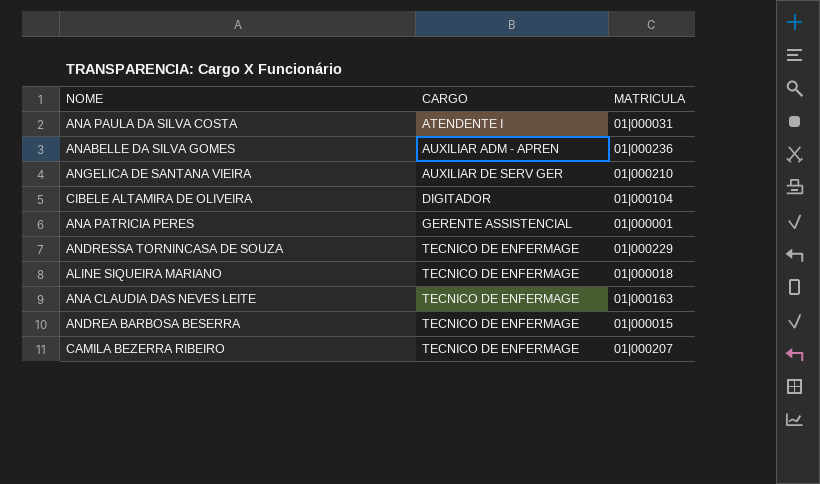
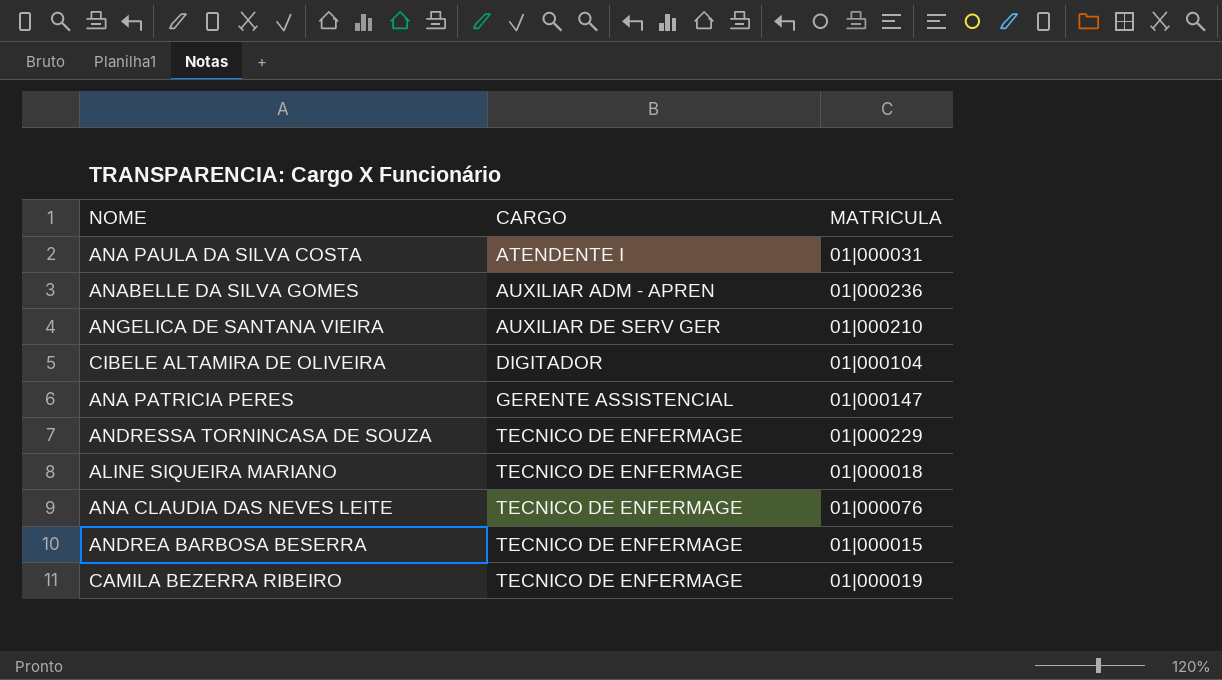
ANA PATRICIA PERES | MATRICULA: 01|000001 -> 01|000147
ANA CLAUDIA DAS NEVES LEITE | MATRICULA: 01|000163 -> 01|000076
CAMILA BEZERRA RIBEIRO | MATRICULA: 01|000207 -> 01|000019

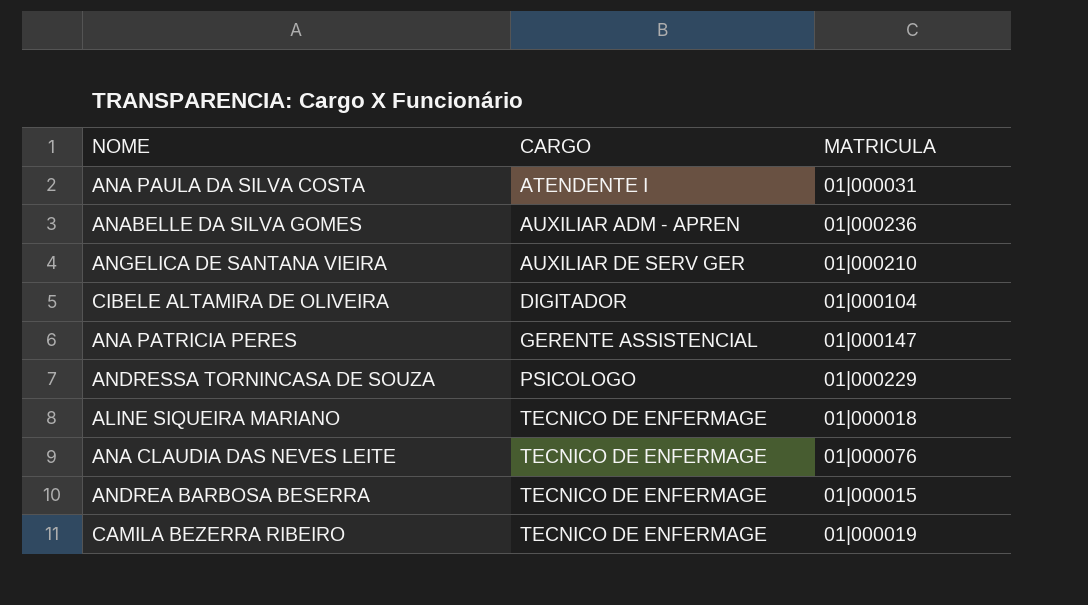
ANDRESSA TORNINCASA DE SOUZA | CARGO: TECNICO DE ENFERMAGE -> PSICOLOGO

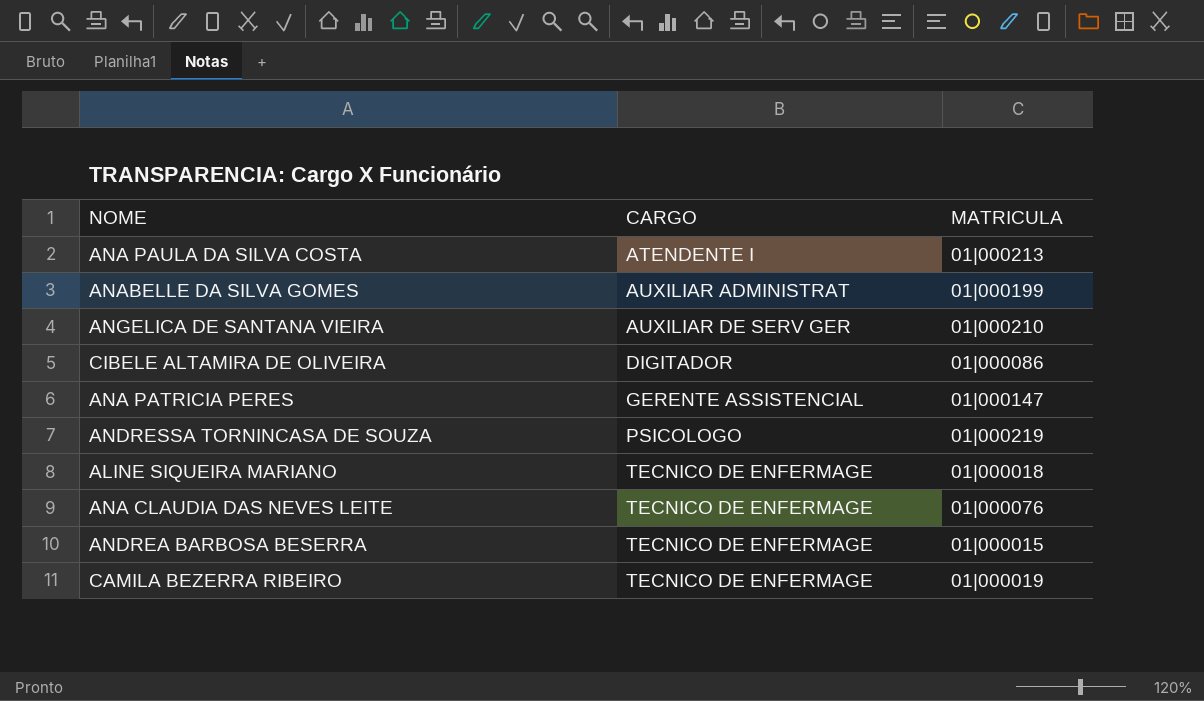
ANA PAULA DA SILVA COSTA | MATRICULA: 01|000031 -> 01|000213
ANABELLE DA SILVA GOMES | CARGO: AUXILIAR ADM - APREN -> AUXILIAR ADMINISTRAT
ANABELLE DA SILVA GOMES | MATRICULA: 01|000236 -> 01|000199
CIBELE ALTAMIRA DE OLIVEIRA | MATRICULA: 01|000104 -> 01|000086
ANDRESSA TORNINCASA DE SOUZA | MATRICULA: 01|000229 -> 01|000219

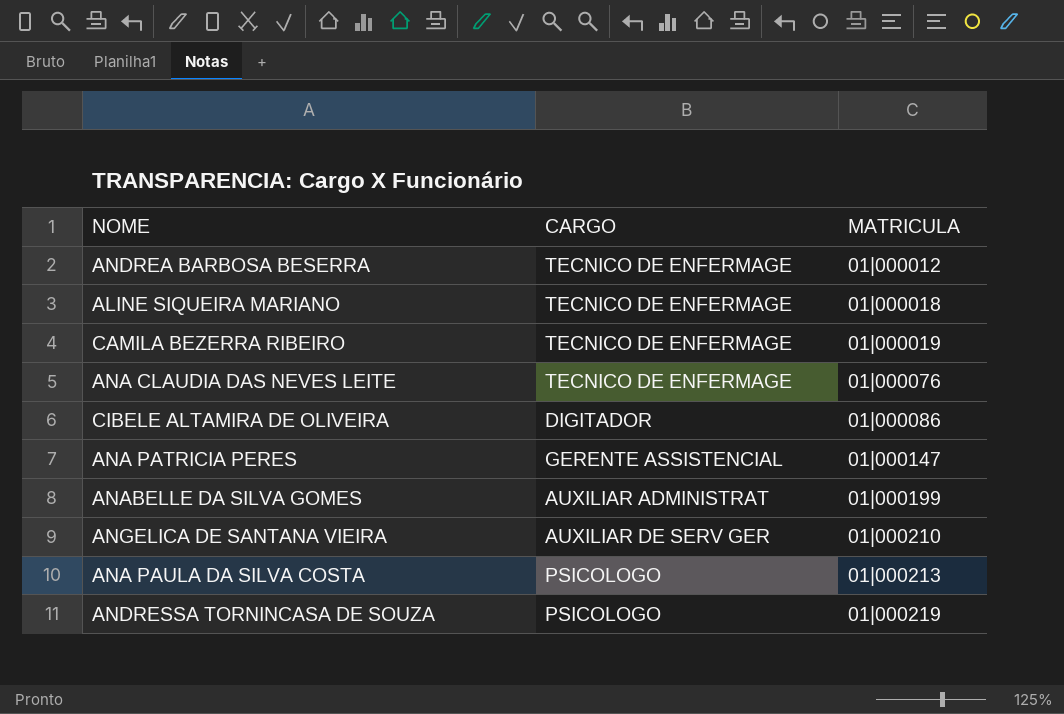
row order: CARGO ascending -> MATRICULA ascending
ANDREA BARBOSA BESERRA | MATRICULA: 01|000015 -> 01|000012
ANA PAULA DA SILVA COSTA | CARGO: ATENDENTE I -> PSICOLOGO

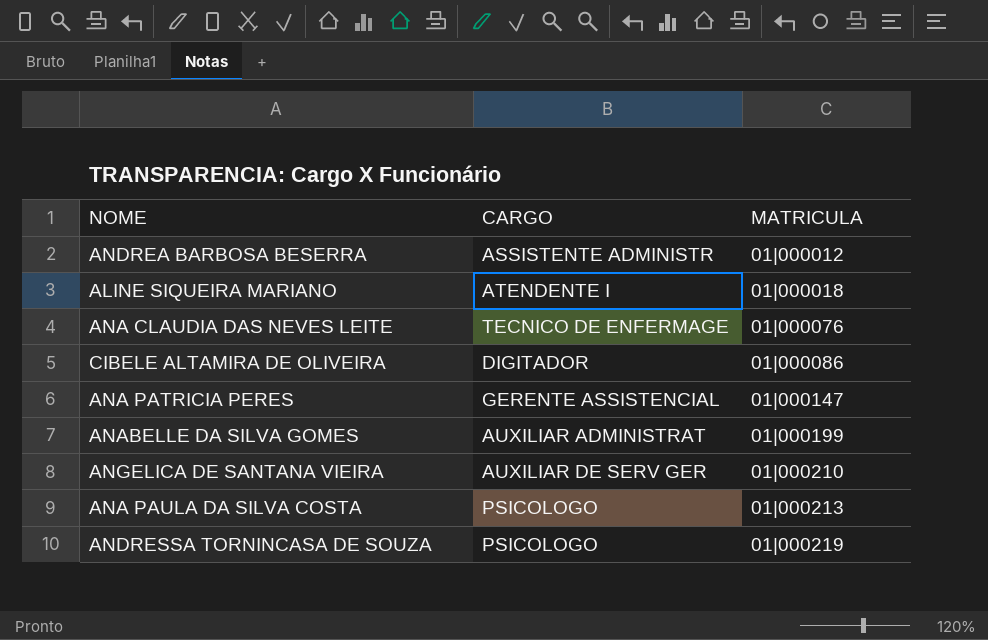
row CAMILA BEZERRA RIBEIRO: TECNICO DE ENFERMAGE | 01|000019 -> none
ANDREA BARBOSA BESERRA | CARGO: TECNICO DE ENFERMAGE -> ASSISTENTE ADMINISTR
ALINE SIQUEIRA MARIANO | CARGO: TECNICO DE ENFERMAGE -> ATENDENTE I

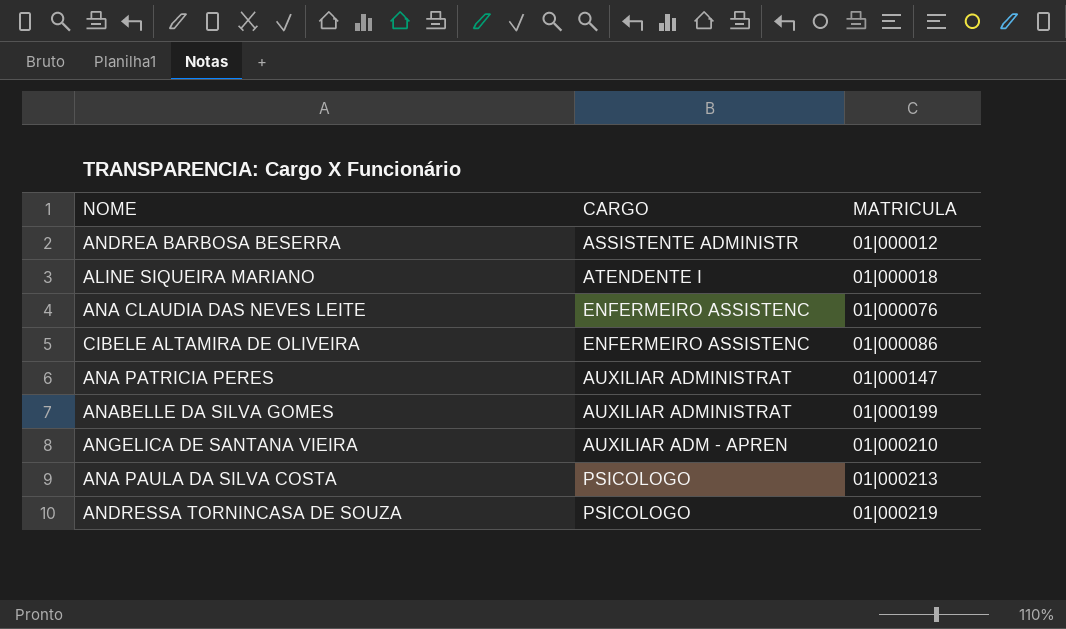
ANA CLAUDIA DAS NEVES LEITE | CARGO: TECNICO DE ENFERMAGE -> ENFERMEIRO ASSISTENC
CIBELE ALTAMIRA DE OLIVEIRA | CARGO: DIGITADOR -> ENFERMEIRO ASSISTENC
ANA PATRICIA PERES | CARGO: GERENTE ASSISTENCIAL -> AUXILIAR ADMINISTRAT
ANGELICA DE SANTANA VIEIRA | CARGO: AUXILIAR DE SERV GER -> AUXILIAR ADM - APREN

